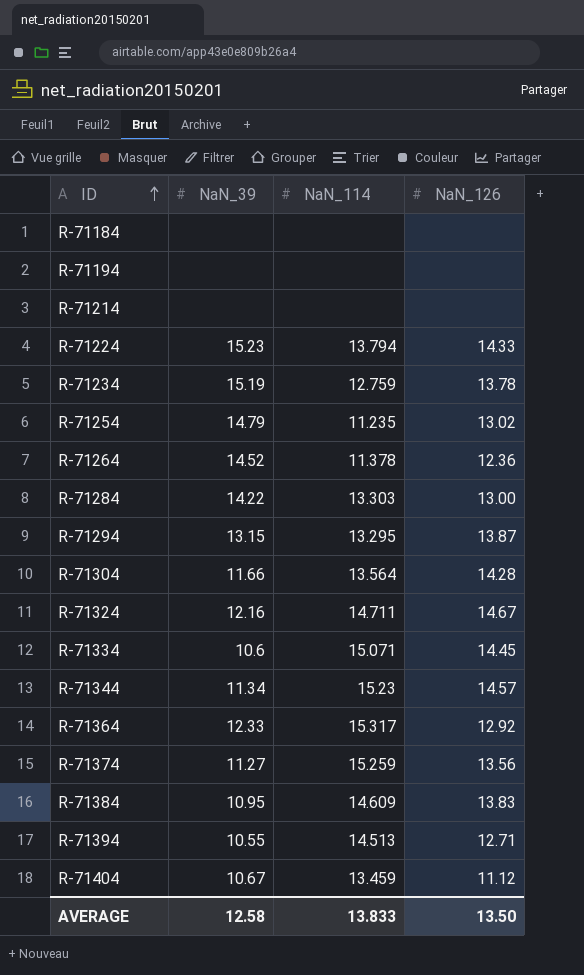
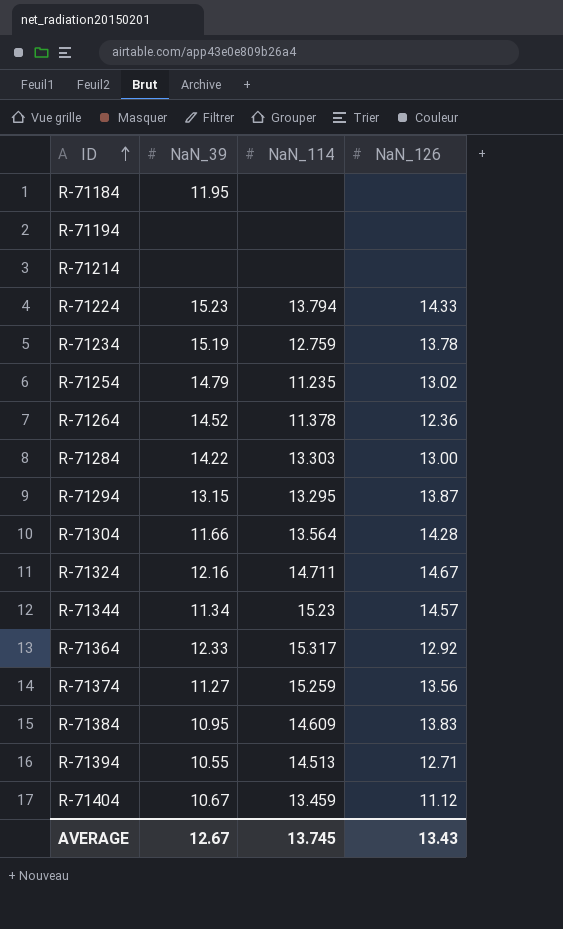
row R-71334: 10.6 | 15.071 | 14.45 -> none
R-71184 | NaN_39: none -> 11.95
AVERAGE | NaN_39: 12.58 -> 12.67
AVERAGE | NaN_114: 13.833 -> 13.745
AVERAGE | NaN_126: 13.50 -> 13.43

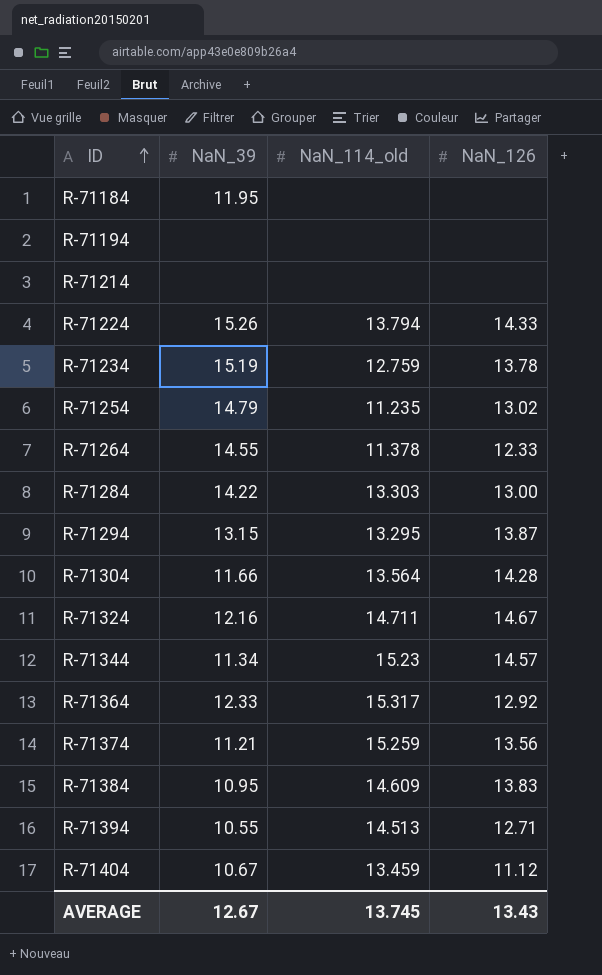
column name: NaN_114 -> NaN_114_old
R-71224 | NaN_39: 15.23 -> 15.26
R-71264 | NaN_39: 14.52 -> 14.55
R-71264 | NaN_126: 12.36 -> 12.33
R-71374 | NaN_39: 11.27 -> 11.21

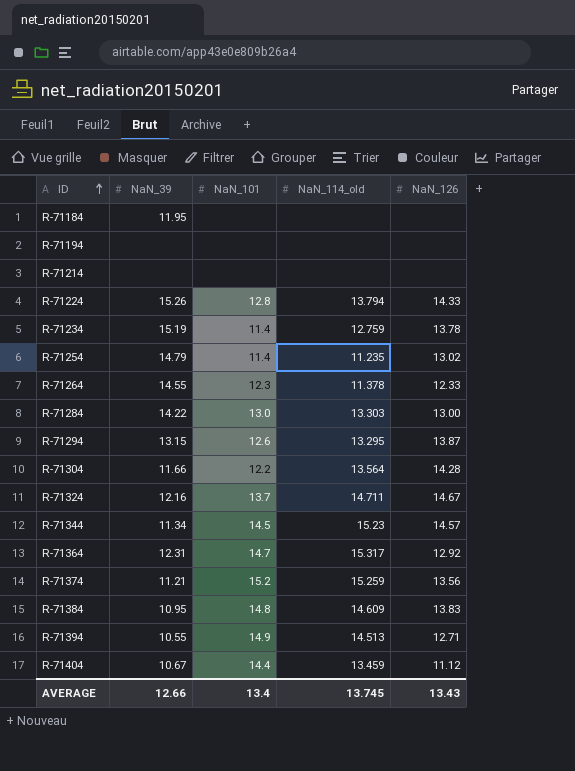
column NaN_101 | position: none -> 3
R-71364 | NaN_39: 12.33 -> 12.31
AVERAGE | NaN_39: 12.67 -> 12.66

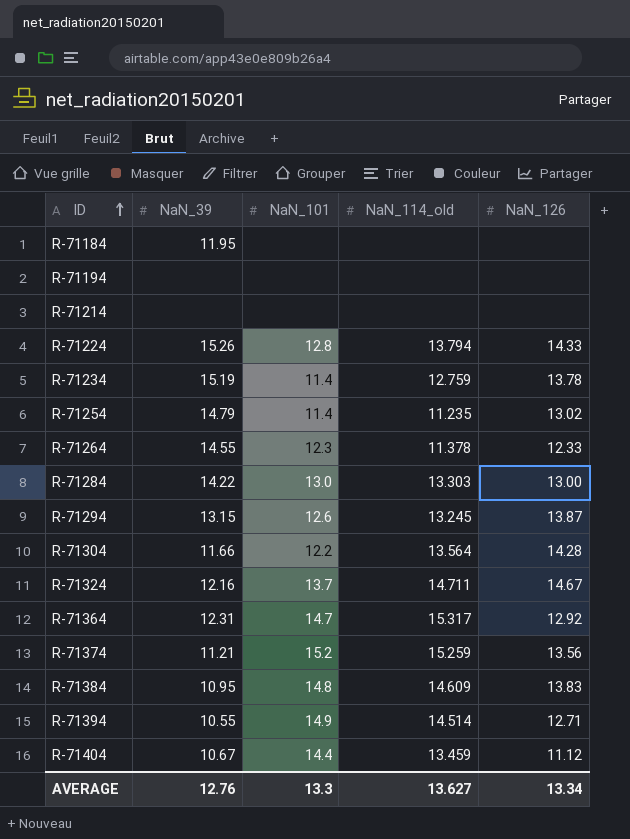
row R-71344: 11.34 | 14.5 | 15.23 | 14.57 -> none
R-71294 | NaN_114_old: 13.295 -> 13.245
R-71394 | NaN_114_old: 14.513 -> 14.514
AVERAGE | NaN_39: 12.66 -> 12.76
AVERAGE | NaN_101: 13.4 -> 13.3
AVERAGE | NaN_114_old: 13.745 -> 13.627
AVERAGE | NaN_126: 13.43 -> 13.34

